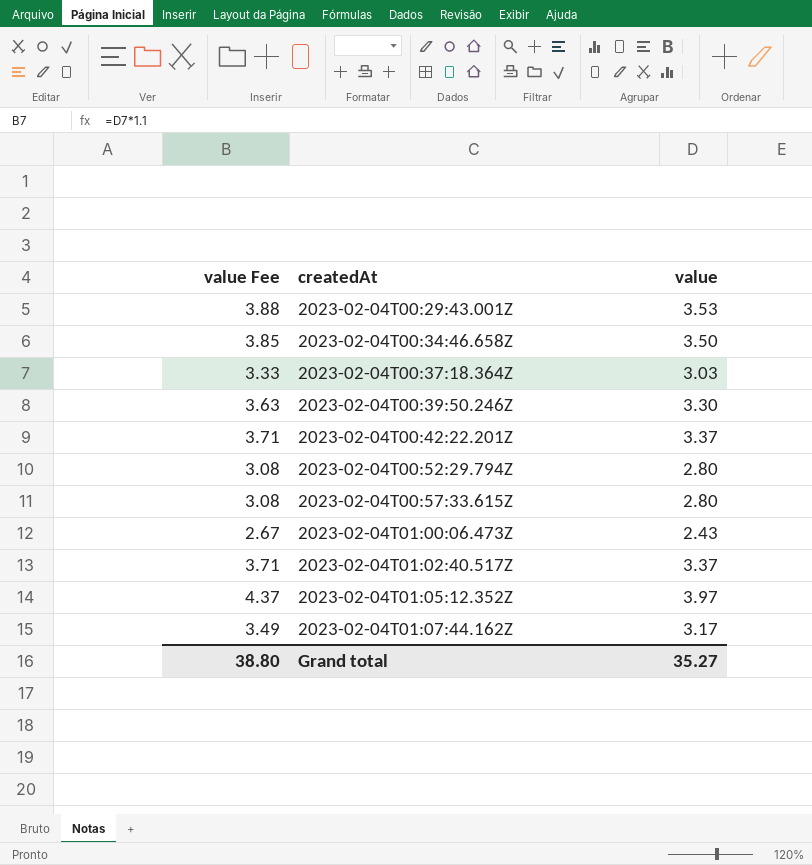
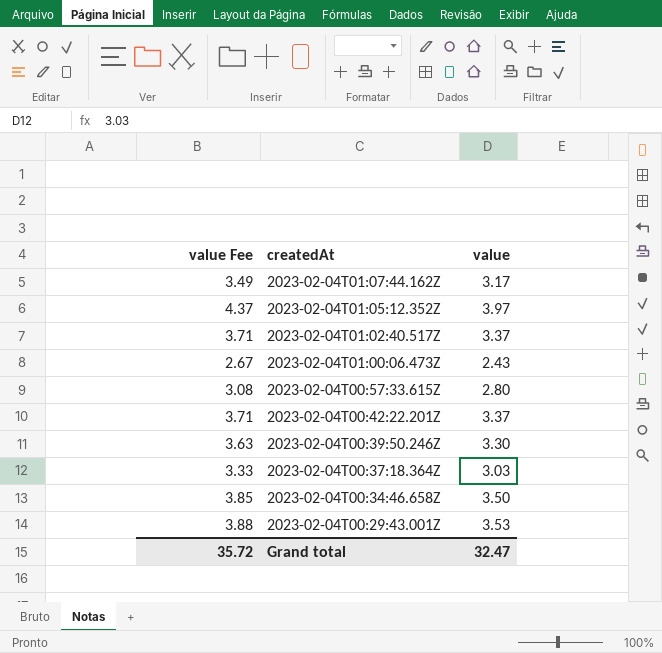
row order: createdAt ascending -> createdAt descending
row 2023-02-04T00:52:29.794Z: 3.08 | 2.80 -> none
Grand total | value Fee: 38.80 -> 35.72
Grand total | value: 35.27 -> 32.47

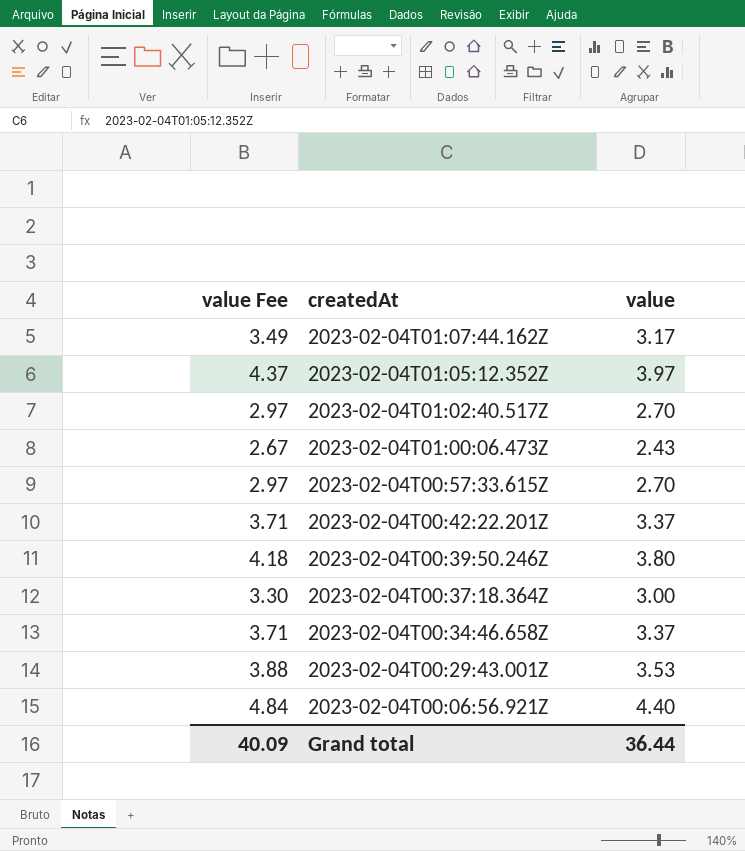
2023-02-04T01:02:40.517Z | value Fee: 3.71 -> 2.97
2023-02-04T01:02:40.517Z | value: 3.37 -> 2.70
2023-02-04T00:57:33.615Z | value Fee: 3.08 -> 2.97
2023-02-04T00:57:33.615Z | value: 2.80 -> 2.70
2023-02-04T00:39:50.246Z | value Fee: 3.63 -> 4.18
2023-02-04T00:39:50.246Z | value: 3.30 -> 3.80
2023-02-04T00:37:18.364Z | value Fee: 3.33 -> 3.30
2023-02-04T00:37:18.364Z | value: 3.03 -> 3.00
2023-02-04T00:34:46.658Z | value Fee: 3.85 -> 3.71
2023-02-04T00:34:46.658Z | value: 3.50 -> 3.37
row 2023-02-04T00:06:56.921Z: none -> 4.84 | 4.40
Grand total | value Fee: 35.72 -> 40.09
Grand total | value: 32.47 -> 36.44

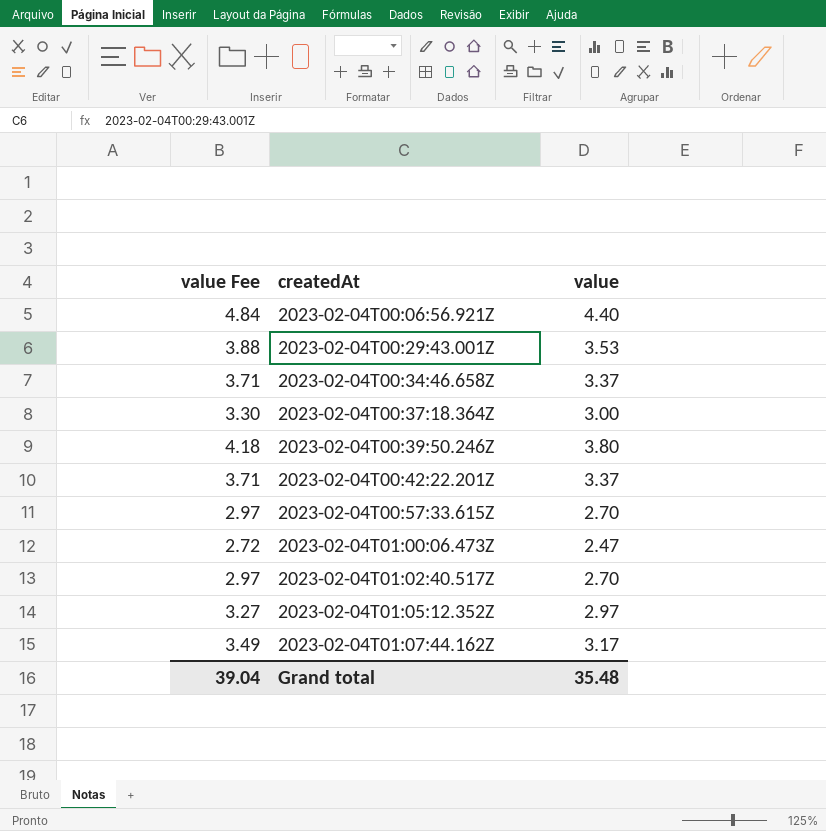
row order: createdAt descending -> createdAt ascending
2023-02-04T01:00:06.473Z | value Fee: 2.67 -> 2.72
2023-02-04T01:00:06.473Z | value: 2.43 -> 2.47
2023-02-04T01:05:12.352Z | value Fee: 4.37 -> 3.27
2023-02-04T01:05:12.352Z | value: 3.97 -> 2.97
Grand total | value Fee: 40.09 -> 39.04
Grand total | value: 36.44 -> 35.48

